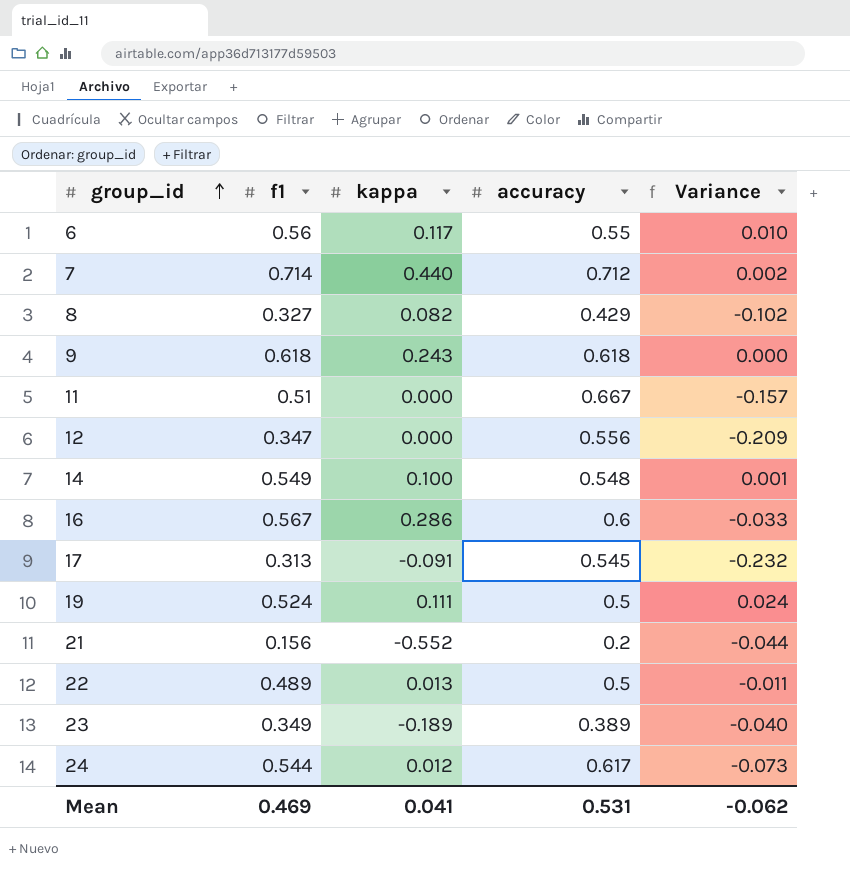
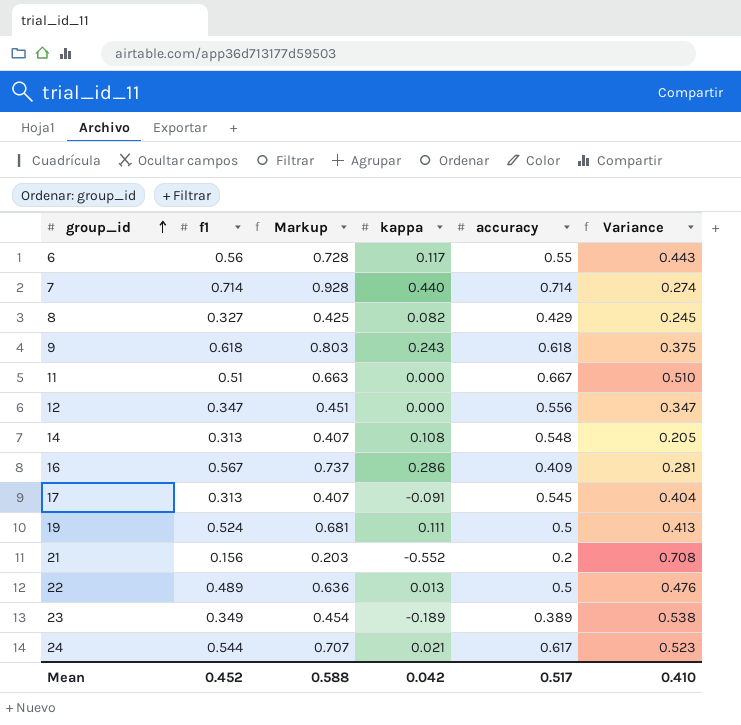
column Markup | formula: none -> [f1] * 1.3
column Variance | formula: [f1] - [accuracy] -> [f1] - [kappa]
7 | accuracy: 0.712 -> 0.714
14 | f1: 0.549 -> 0.313
14 | kappa: 0.100 -> 0.108
16 | accuracy: 0.6 -> 0.409
24 | kappa: 0.012 -> 0.021
Mean | f1: 0.469 -> 0.452
Mean | kappa: 0.041 -> 0.042
Mean | accuracy: 0.531 -> 0.517
Mean | Variance: -0.062 -> 0.410

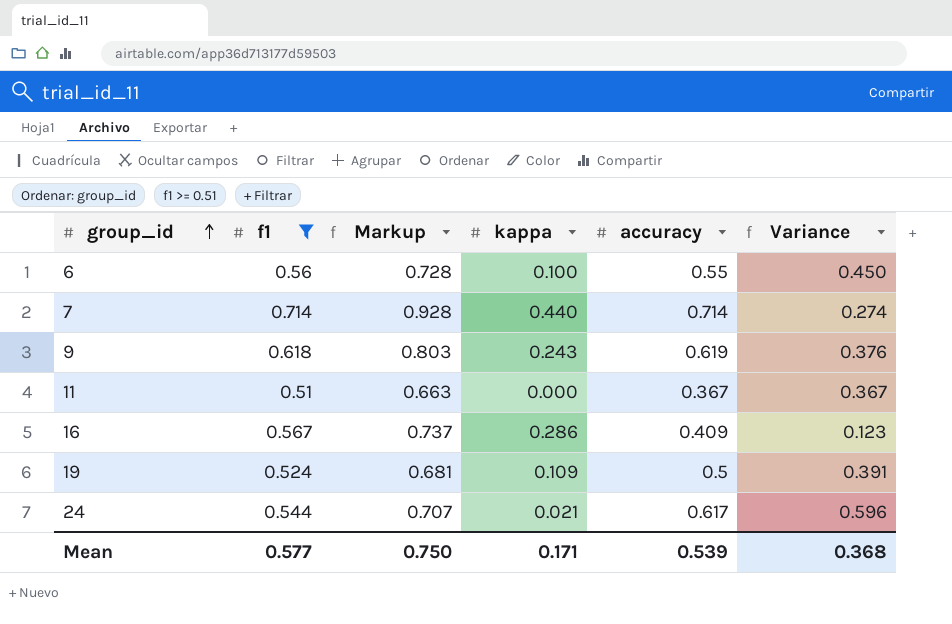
filter: none -> f1 >= 0.51
column Variance | formula: [f1] - [kappa] -> [accuracy] - [kappa]
6 | kappa: 0.117 -> 0.100
9 | accuracy: 0.618 -> 0.619
11 | accuracy: 0.667 -> 0.367
19 | kappa: 0.111 -> 0.109
Mean | f1: 0.452 -> 0.577
Mean | Markup: 0.588 -> 0.750
Mean | kappa: 0.042 -> 0.171
Mean | accuracy: 0.517 -> 0.539
Mean | Variance: 0.410 -> 0.368

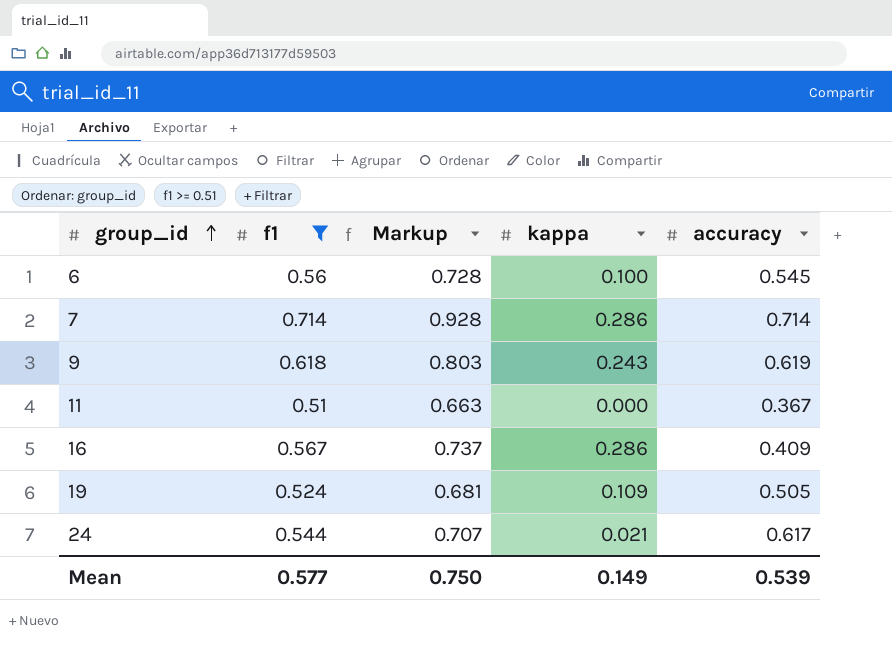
column Variance | formula: [accuracy] - [kappa] -> none
6 | accuracy: 0.55 -> 0.545
7 | kappa: 0.440 -> 0.286
19 | accuracy: 0.5 -> 0.505
Mean | kappa: 0.171 -> 0.149

